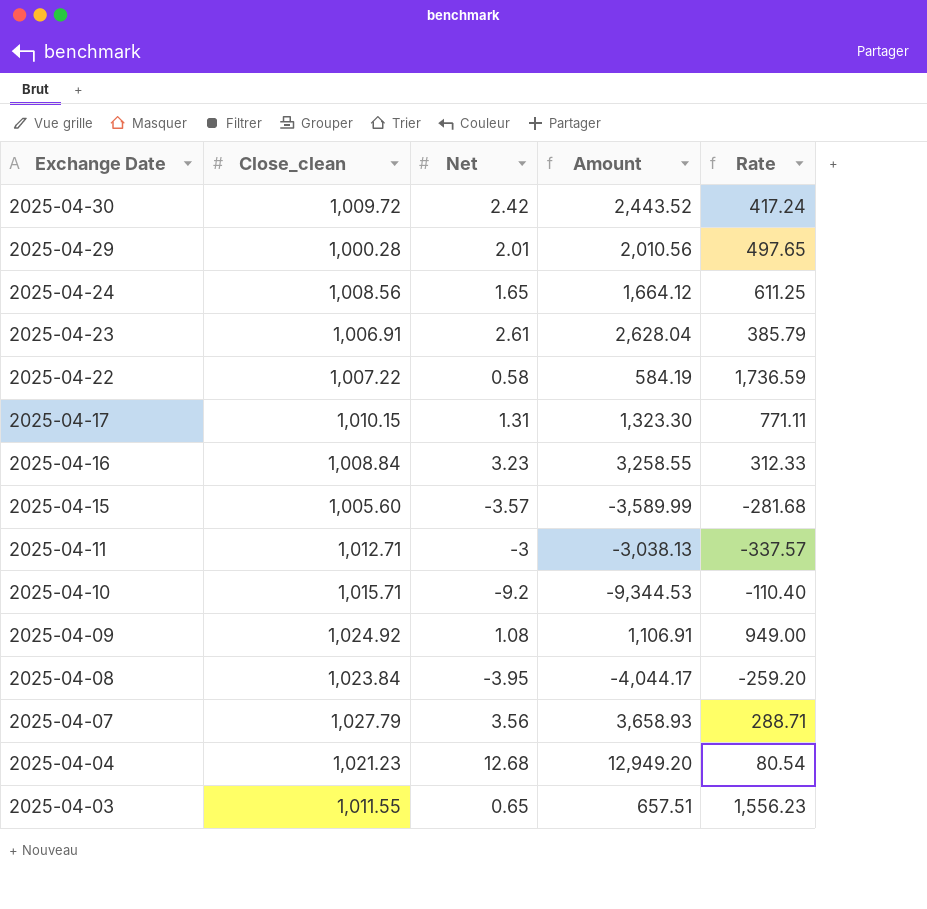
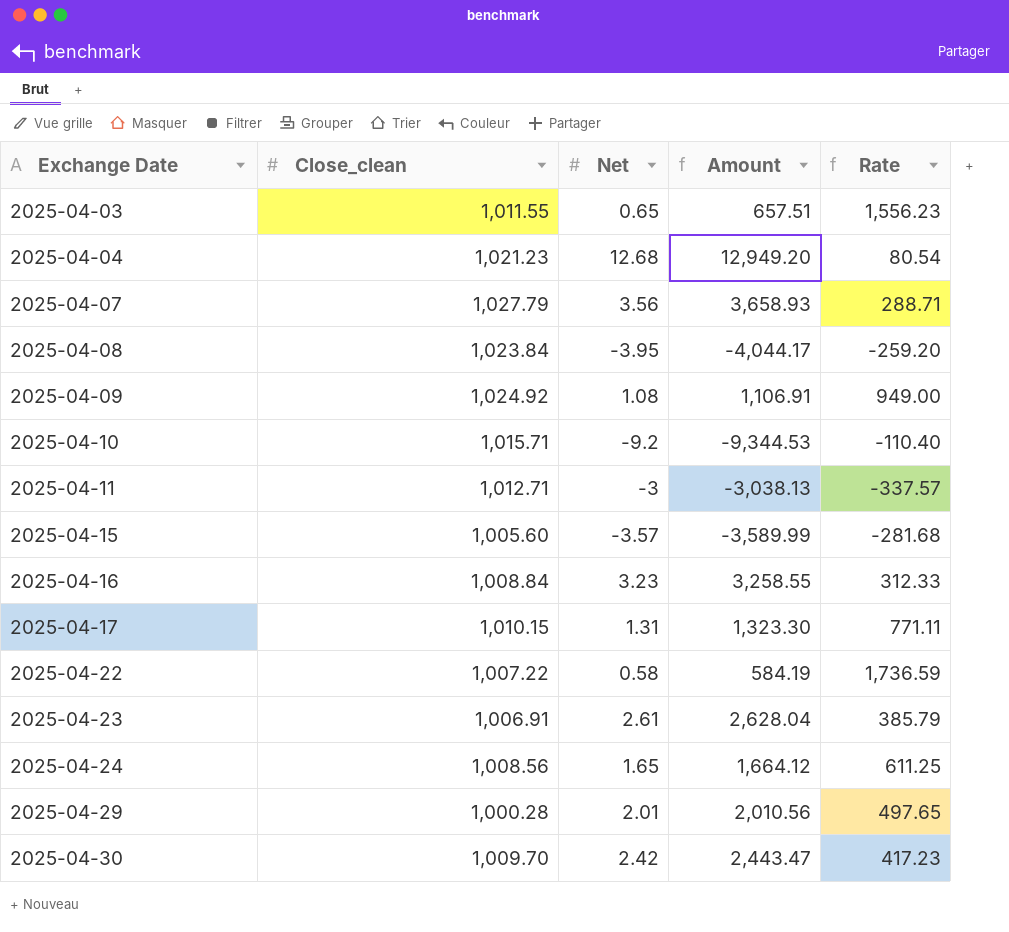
row order: Exchange Date descending -> Exchange Date ascending
2025-04-30 | Close_clean: 1,009.72 -> 1,009.70
2025-04-30 | Amount: 2,443.52 -> 2,443.47
2025-04-30 | Rate: 417.24 -> 417.23

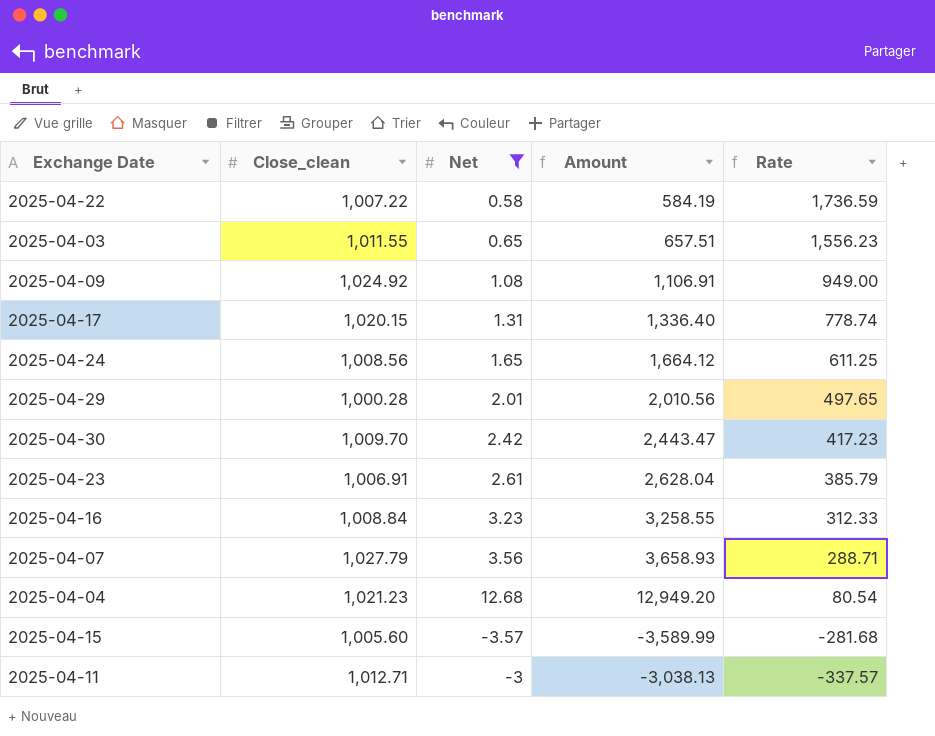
filter: none -> Net >= -3.57
row order: Exchange Date ascending -> Rate descending
2025-04-17 | Close_clean: 1,010.15 -> 1,020.15
2025-04-17 | Amount: 1,323.30 -> 1,336.40
2025-04-17 | Rate: 771.11 -> 778.74

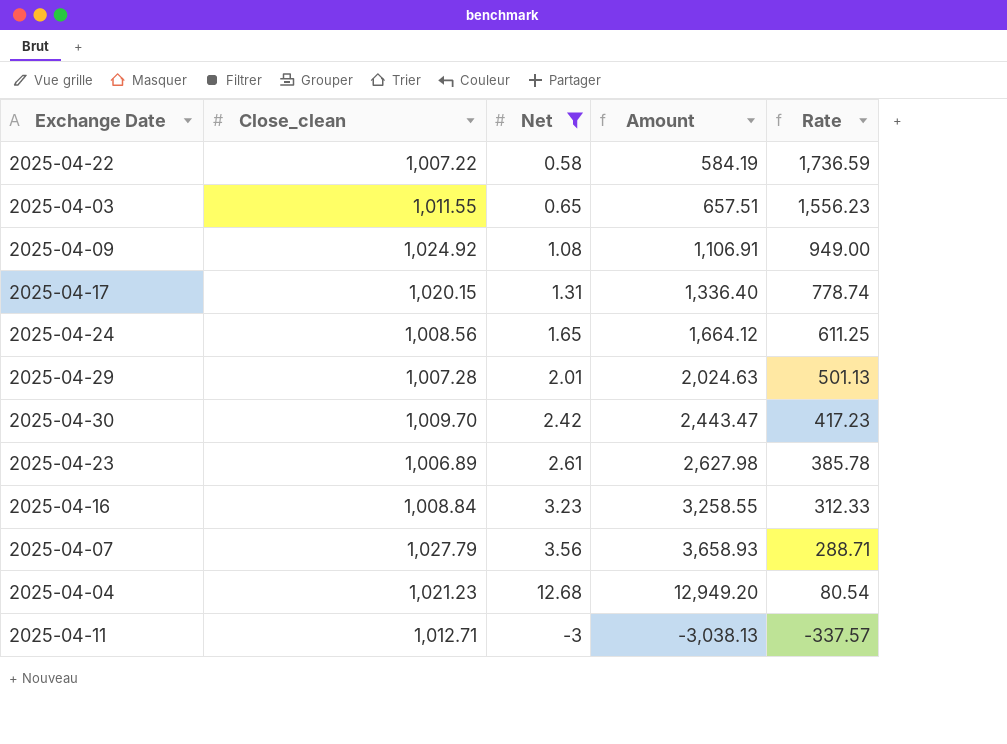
row 2025-04-15: 1,005.60 | -3.57 | -3,589.99 | -281.68 -> none
2025-04-29 | Close_clean: 1,000.28 -> 1,007.28
2025-04-29 | Amount: 2,010.56 -> 2,024.63
2025-04-29 | Rate: 497.65 -> 501.13
2025-04-23 | Close_clean: 1,006.91 -> 1,006.89
2025-04-23 | Amount: 2,628.04 -> 2,627.98
2025-04-23 | Rate: 385.79 -> 385.78

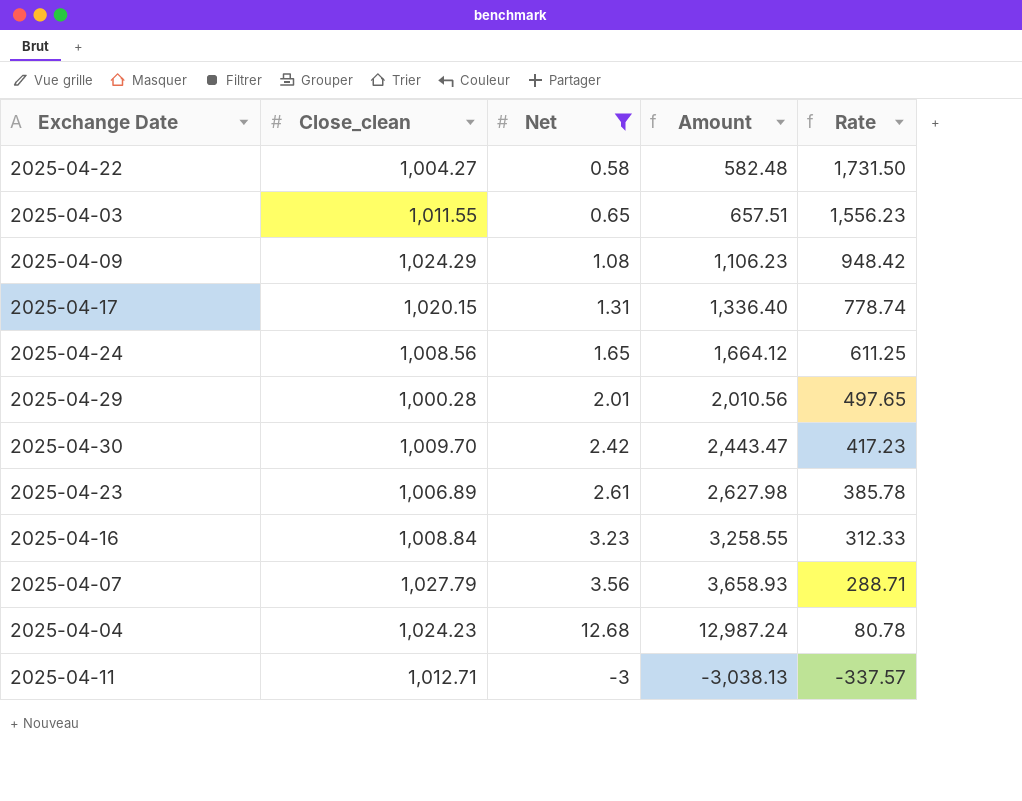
2025-04-22 | Close_clean: 1,007.22 -> 1,004.27
2025-04-22 | Amount: 584.19 -> 582.48
2025-04-22 | Rate: 1,736.59 -> 1,731.50
2025-04-09 | Close_clean: 1,024.92 -> 1,024.29
2025-04-09 | Amount: 1,106.91 -> 1,106.23
2025-04-09 | Rate: 949.00 -> 948.42
2025-04-29 | Close_clean: 1,007.28 -> 1,000.28
2025-04-29 | Amount: 2,024.63 -> 2,010.56
2025-04-29 | Rate: 501.13 -> 497.65
2025-04-04 | Close_clean: 1,021.23 -> 1,024.23
2025-04-04 | Amount: 12,949.20 -> 12,987.24
2025-04-04 | Rate: 80.54 -> 80.78

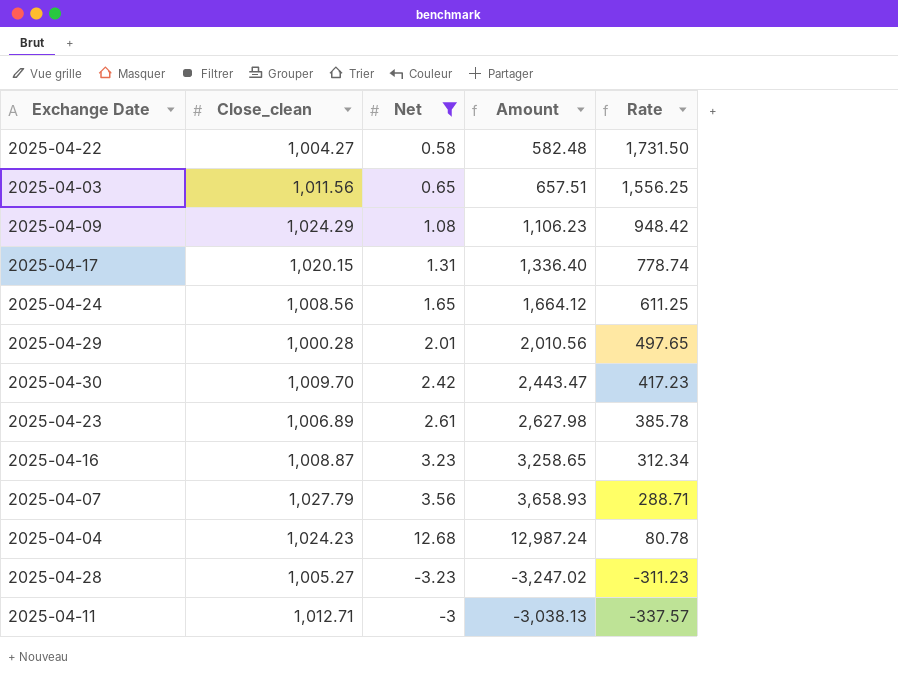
2025-04-03 | Close_clean: 1,011.55 -> 1,011.56
2025-04-03 | Rate: 1,556.23 -> 1,556.25
2025-04-16 | Close_clean: 1,008.84 -> 1,008.87
2025-04-16 | Amount: 3,258.55 -> 3,258.65
2025-04-16 | Rate: 312.33 -> 312.34
row 2025-04-28: none -> 1,005.27 | -3.23 | -3,247.02 | -311.23

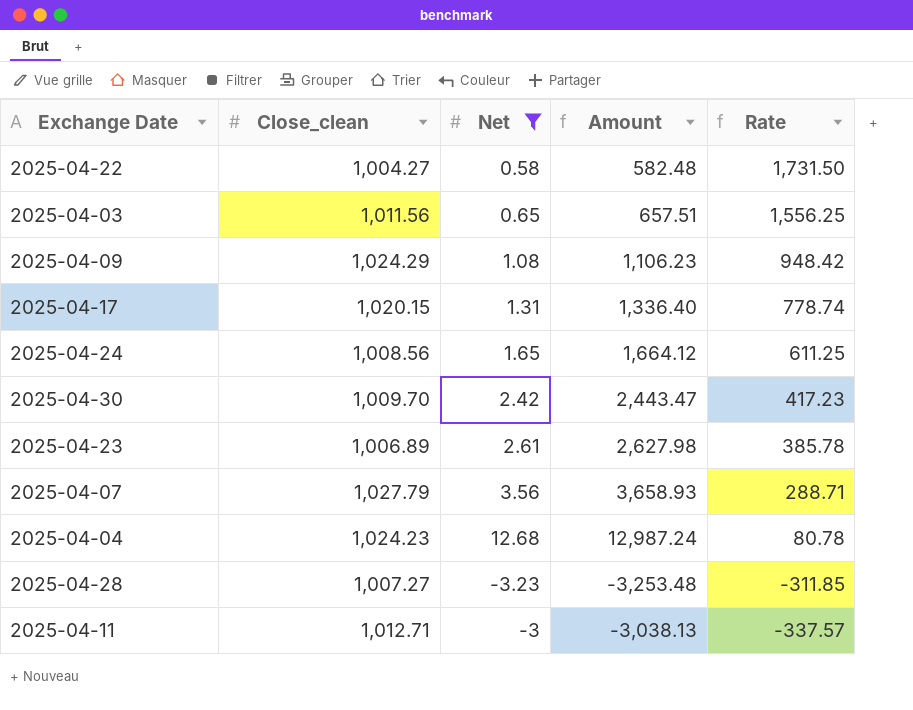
row 2025-04-29: 1,000.28 | 2.01 | 2,010.56 | 497.65 -> none
row 2025-04-16: 1,008.87 | 3.23 | 3,258.65 | 312.34 -> none
2025-04-28 | Close_clean: 1,005.27 -> 1,007.27
2025-04-28 | Amount: -3,247.02 -> -3,253.48
2025-04-28 | Rate: -311.23 -> -311.85

